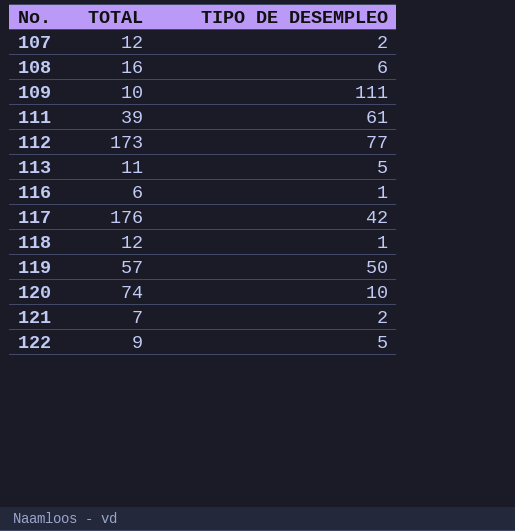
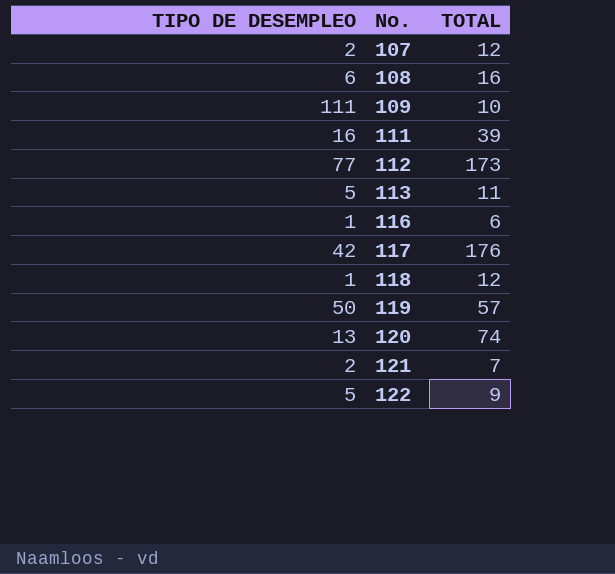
column TIPO DE DESEMPLEO | position: 3 -> 1
111 | TIPO DE DESEMPLEO: 61 -> 16
120 | TIPO DE DESEMPLEO: 10 -> 13

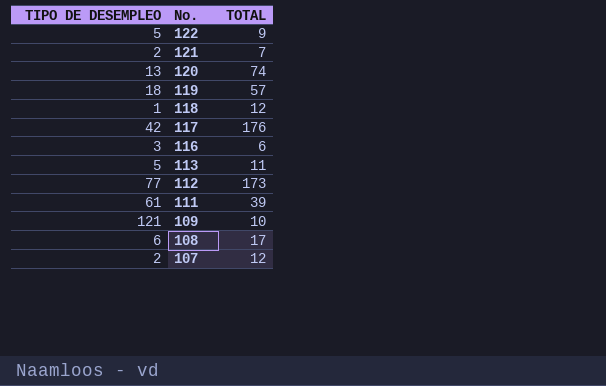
row order: No. ascending -> No. descending
119 | TIPO DE DESEMPLEO: 50 -> 18
116 | TIPO DE DESEMPLEO: 1 -> 3
111 | TIPO DE DESEMPLEO: 16 -> 61
109 | TIPO DE DESEMPLEO: 111 -> 121
108 | TOTAL: 16 -> 17

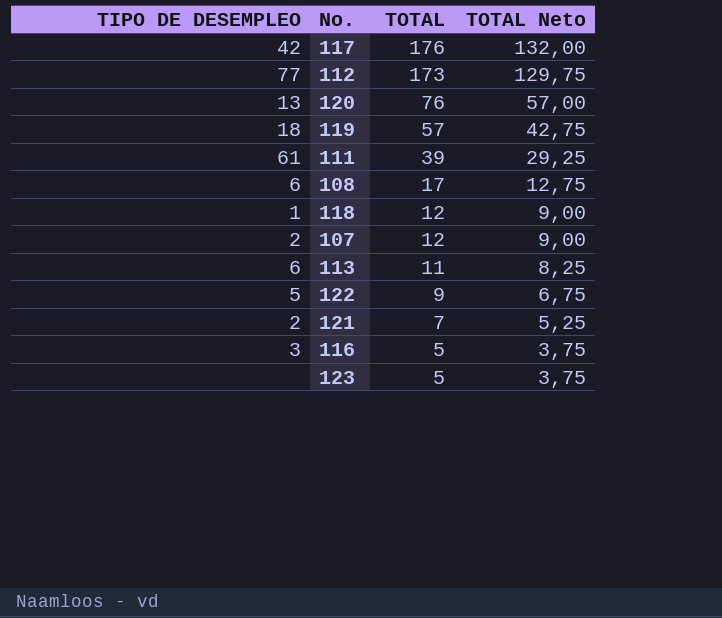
row order: No. descending -> TOTAL descending
column TOTAL Neto | formula: none -> [TOTAL] * 0,75
row 109: 121 | 10 -> none
120 | TOTAL: 74 -> 76
113 | TIPO DE DESEMPLEO: 5 -> 6
116 | TOTAL: 6 -> 5
row 123: none -> none | 5 | 3,75

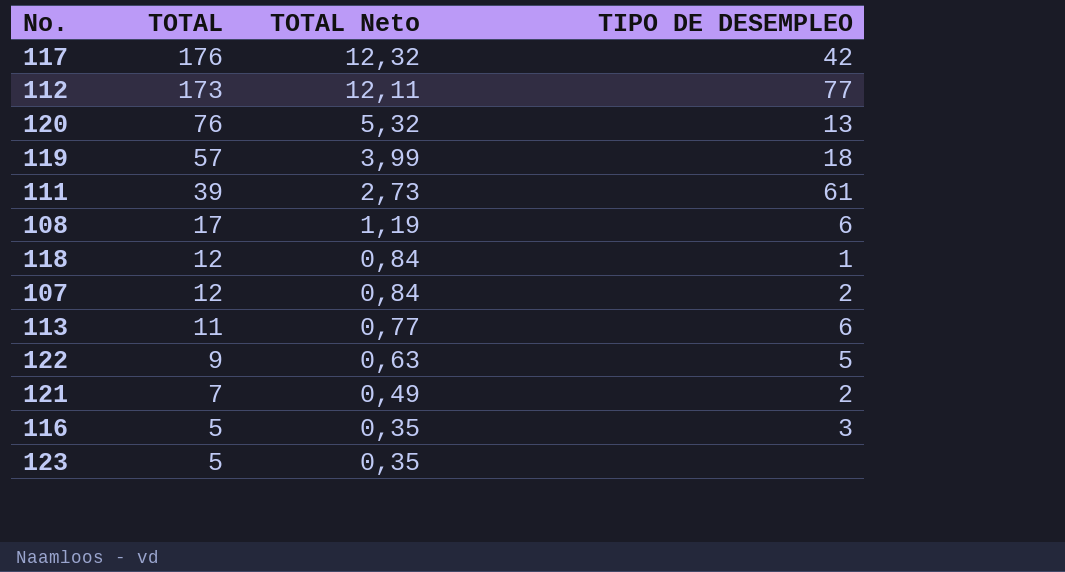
column TOTAL Neto | formula: [TOTAL] * 0,75 -> [TOTAL] * 0,07
column TIPO DE DESEMPLEO | position: 1 -> 4

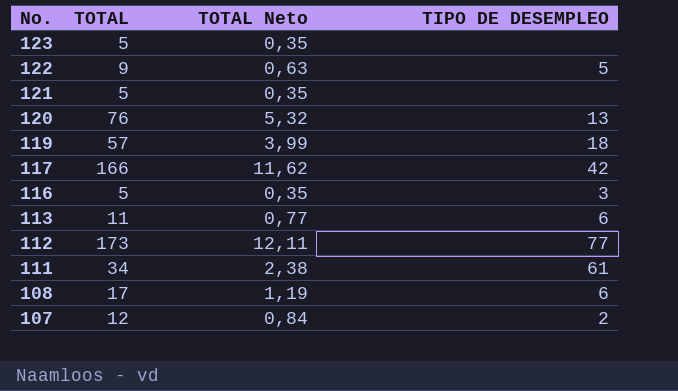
row order: TOTAL descending -> No. descending
row 118: 12 | 0,84 | 1 -> none
121 | TOTAL: 7 -> 5
121 | TOTAL Neto: 0,49 -> 0,35
121 | TIPO DE DESEMPLEO: 2 -> none
117 | TOTAL: 176 -> 166
117 | TOTAL Neto: 12,32 -> 11,62
111 | TOTAL: 39 -> 34
111 | TOTAL Neto: 2,73 -> 2,38

